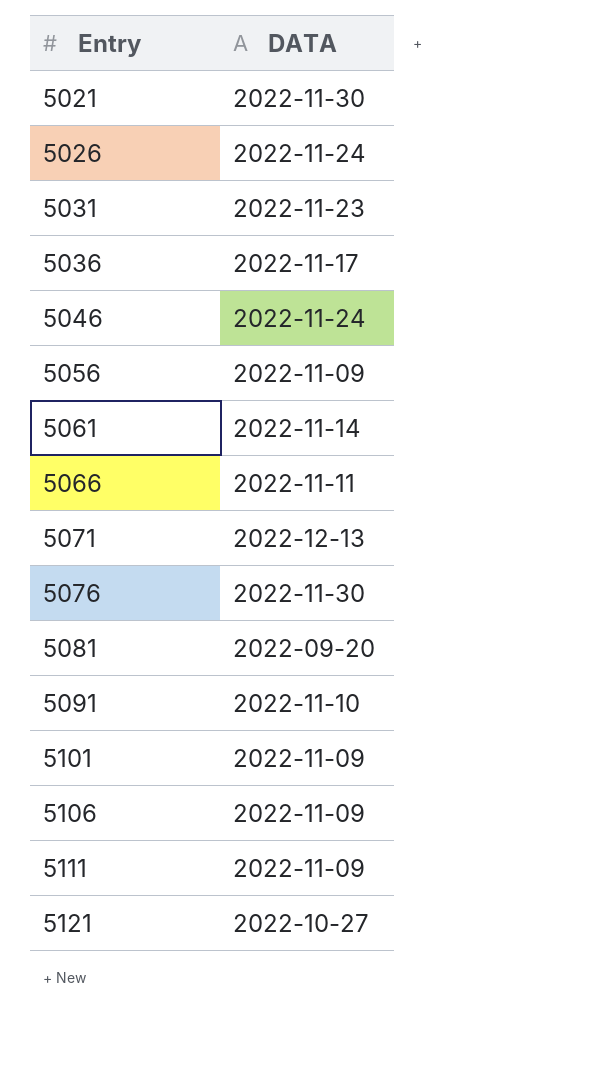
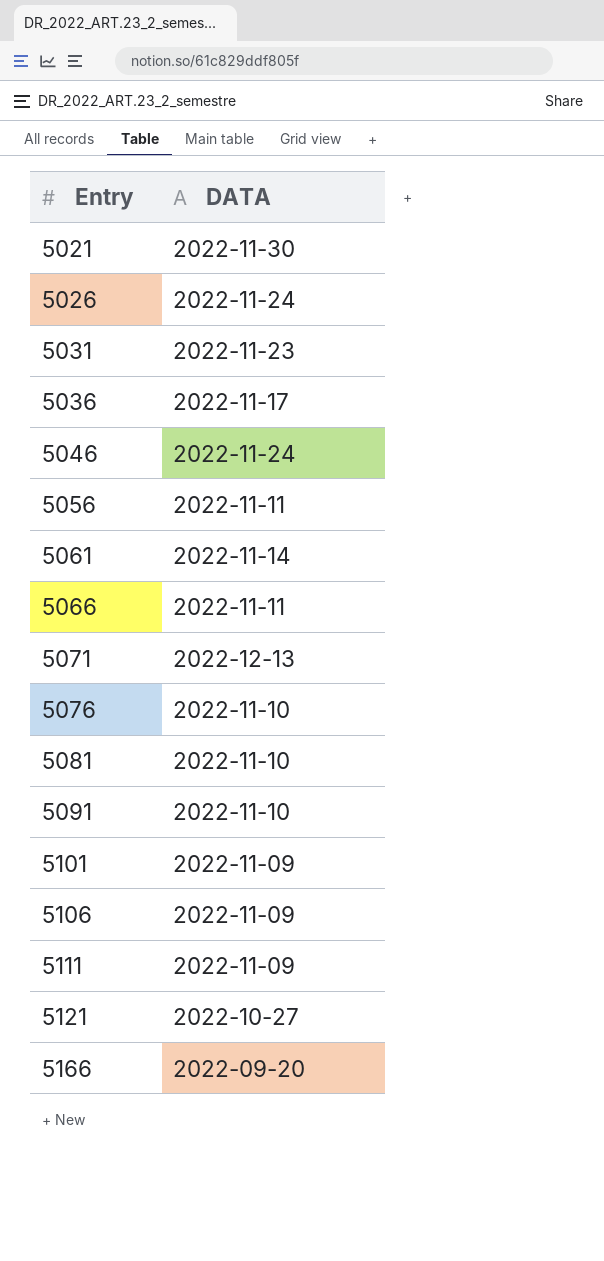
5056 | DATA: 2022-11-09 -> 2022-11-11
5076 | DATA: 2022-11-30 -> 2022-11-10
5081 | DATA: 2022-09-20 -> 2022-11-10
row 5166: none -> 2022-09-20

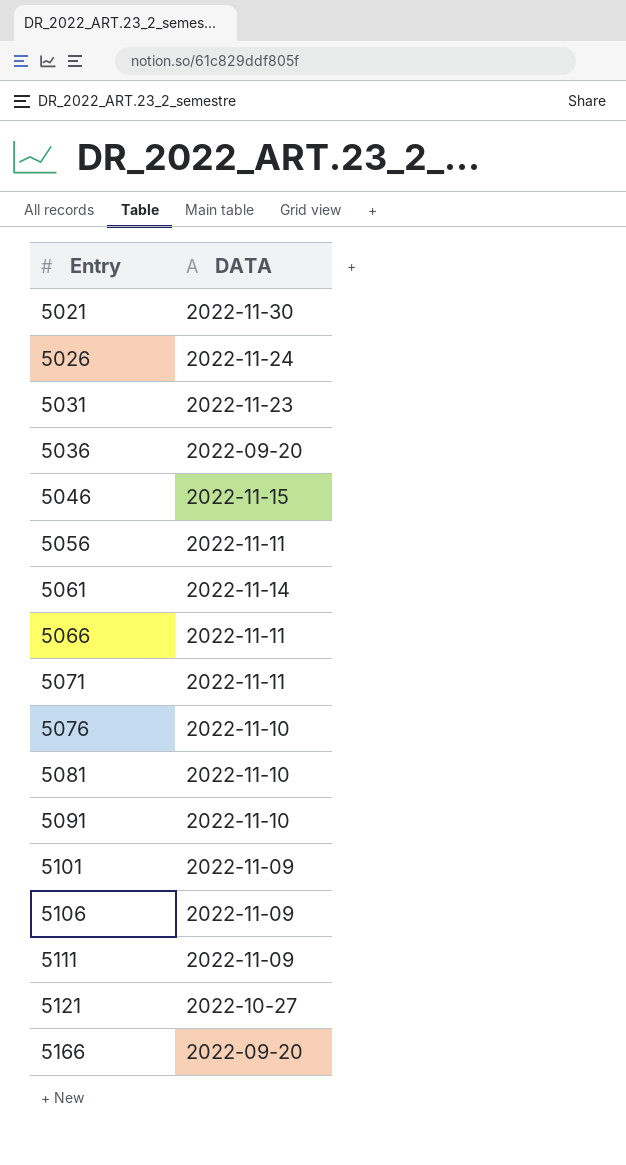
5036 | DATA: 2022-11-17 -> 2022-09-20
5046 | DATA: 2022-11-24 -> 2022-11-15
5071 | DATA: 2022-12-13 -> 2022-11-11

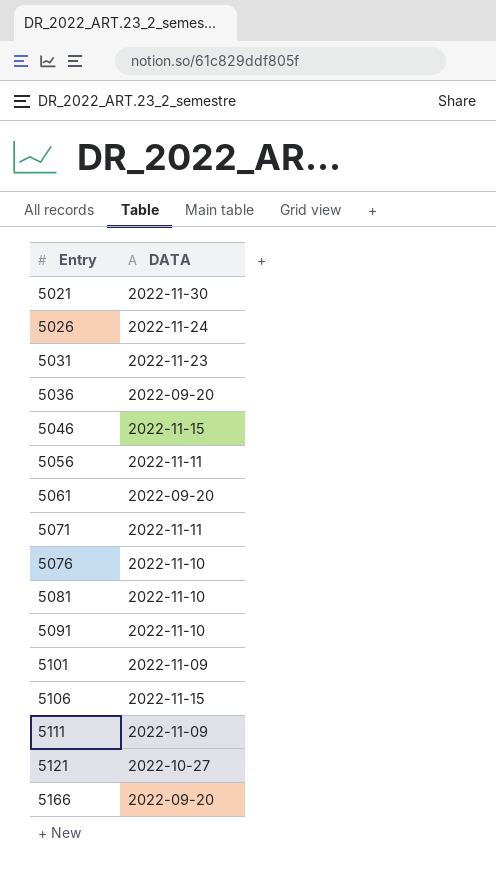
row 5066: 2022-11-11 -> none
5061 | DATA: 2022-11-14 -> 2022-09-20
5106 | DATA: 2022-11-09 -> 2022-11-15

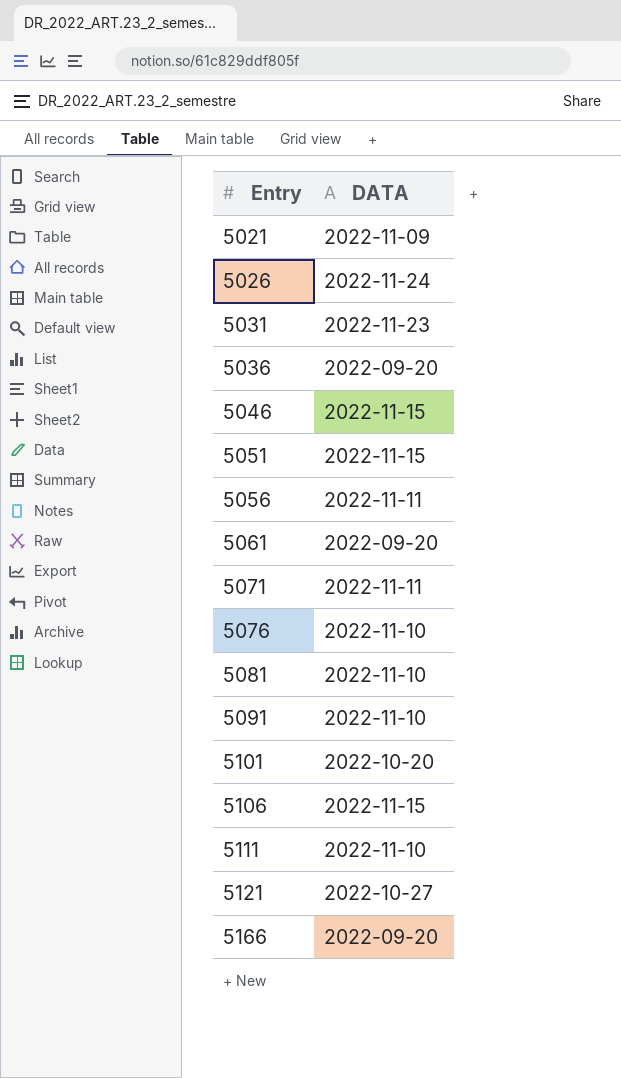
5021 | DATA: 2022-11-30 -> 2022-11-09
row 5051: none -> 2022-11-15
5101 | DATA: 2022-11-09 -> 2022-10-20
5111 | DATA: 2022-11-09 -> 2022-11-10

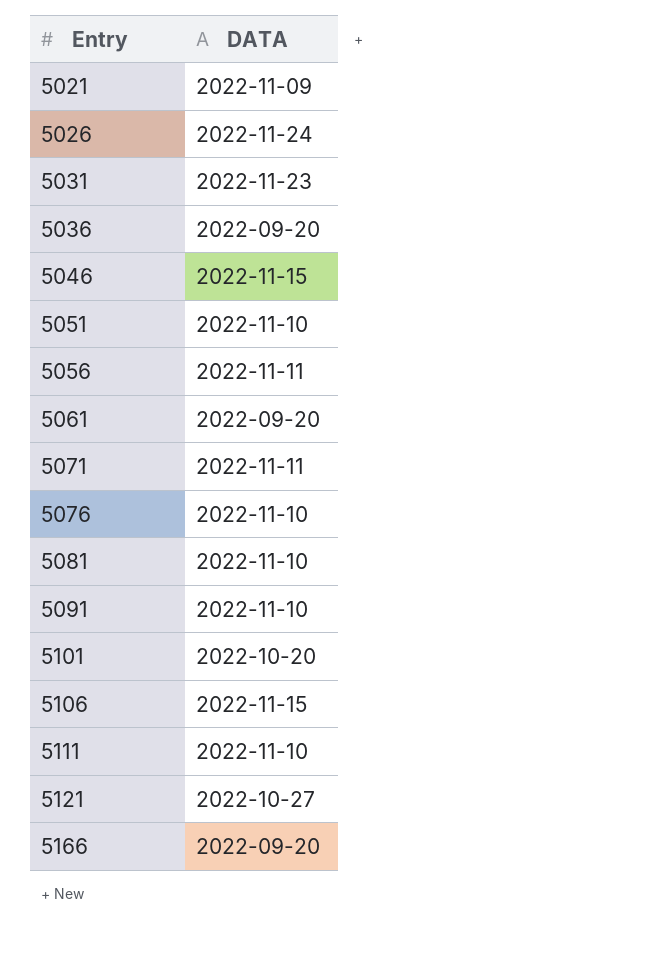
5051 | DATA: 2022-11-15 -> 2022-11-10

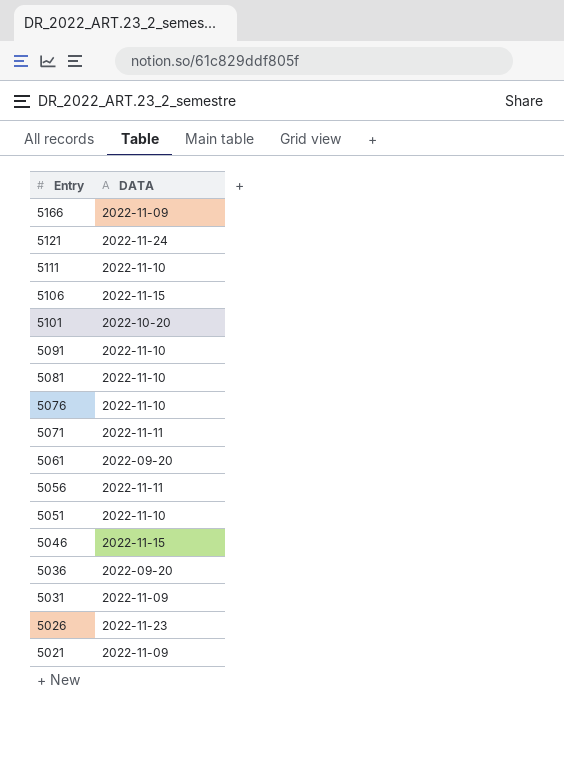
row order: Entry ascending -> Entry descending
5166 | DATA: 2022-09-20 -> 2022-11-09
5121 | DATA: 2022-10-27 -> 2022-11-24
5031 | DATA: 2022-11-23 -> 2022-11-09
5026 | DATA: 2022-11-24 -> 2022-11-23

